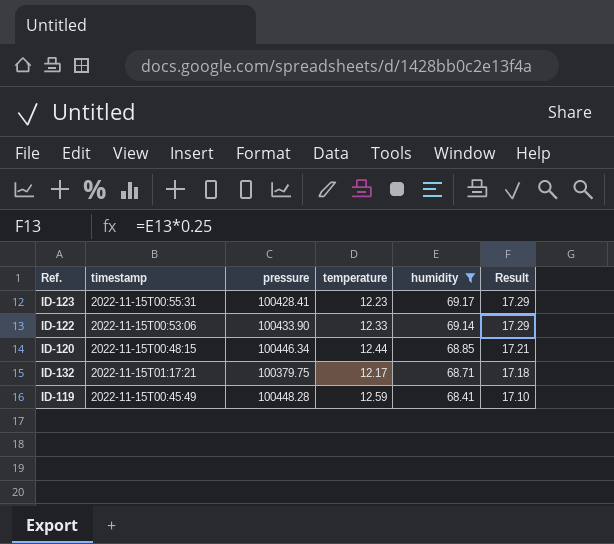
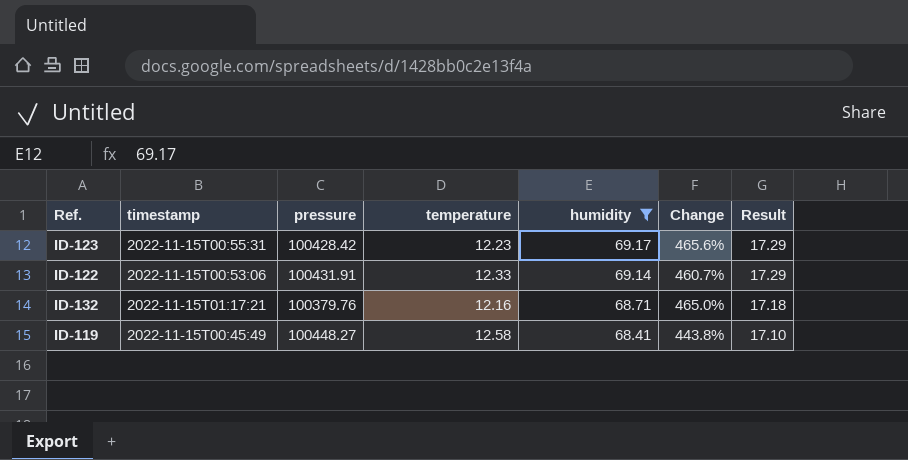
column Change | formula: none -> ([humidity] - [temperature]) / [temperature]
row ID-120: 2022-11-15T00:48:15 | 100446.34 | 12.44 | 68.85 | 17.21 -> none
ID-123 | pressure: 100428.41 -> 100428.42
ID-122 | pressure: 100433.90 -> 100431.91
ID-132 | pressure: 100379.75 -> 100379.76
ID-132 | temperature: 12.17 -> 12.16
ID-119 | pressure: 100448.28 -> 100448.27
ID-119 | temperature: 12.59 -> 12.58

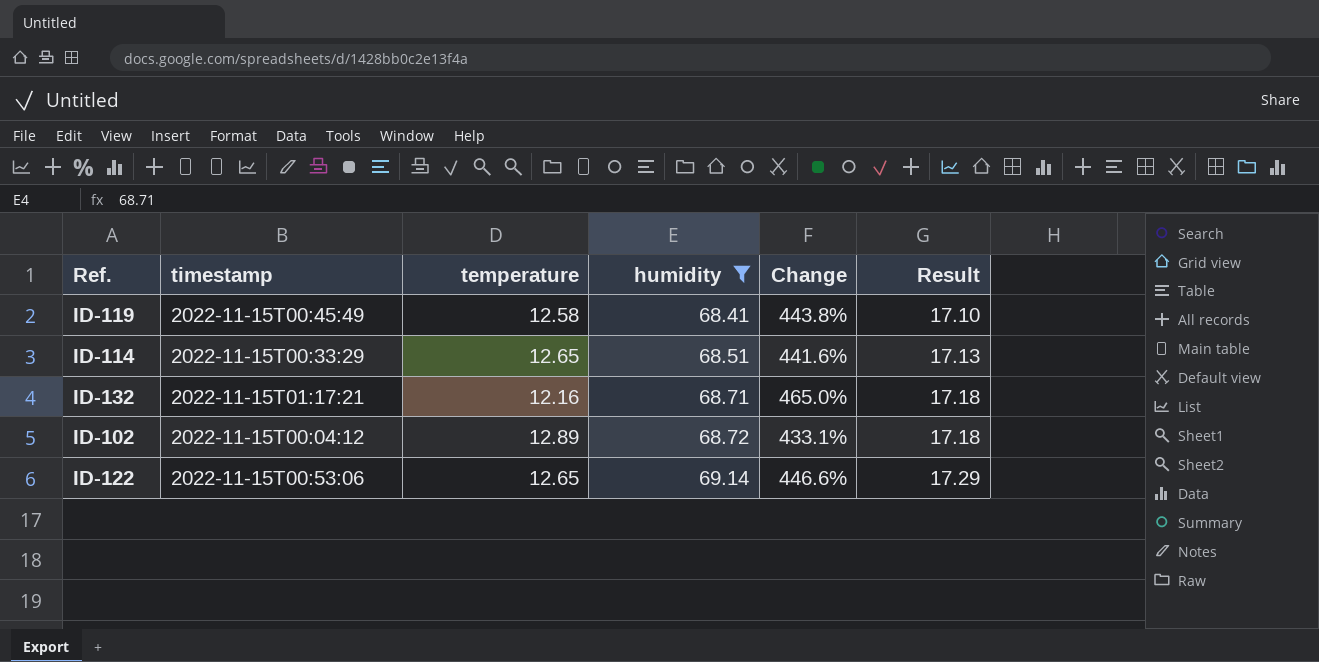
row order: humidity descending -> humidity ascending
column pressure | position: 3 -> none
row ID-123: 2022-11-15T00:55:31 | 100428.42 | 12.23 | 69.17 | 465.6% | 17.29 -> none
row ID-114: none -> 2022-11-15T00:33:29 | 12.65 | 68.51 | 441.6% | 17.13
row ID-102: none -> 2022-11-15T00:04:12 | 12.89 | 68.72 | 433.1% | 17.18
ID-122 | temperature: 12.33 -> 12.65
ID-122 | Change: 460.7% -> 446.6%

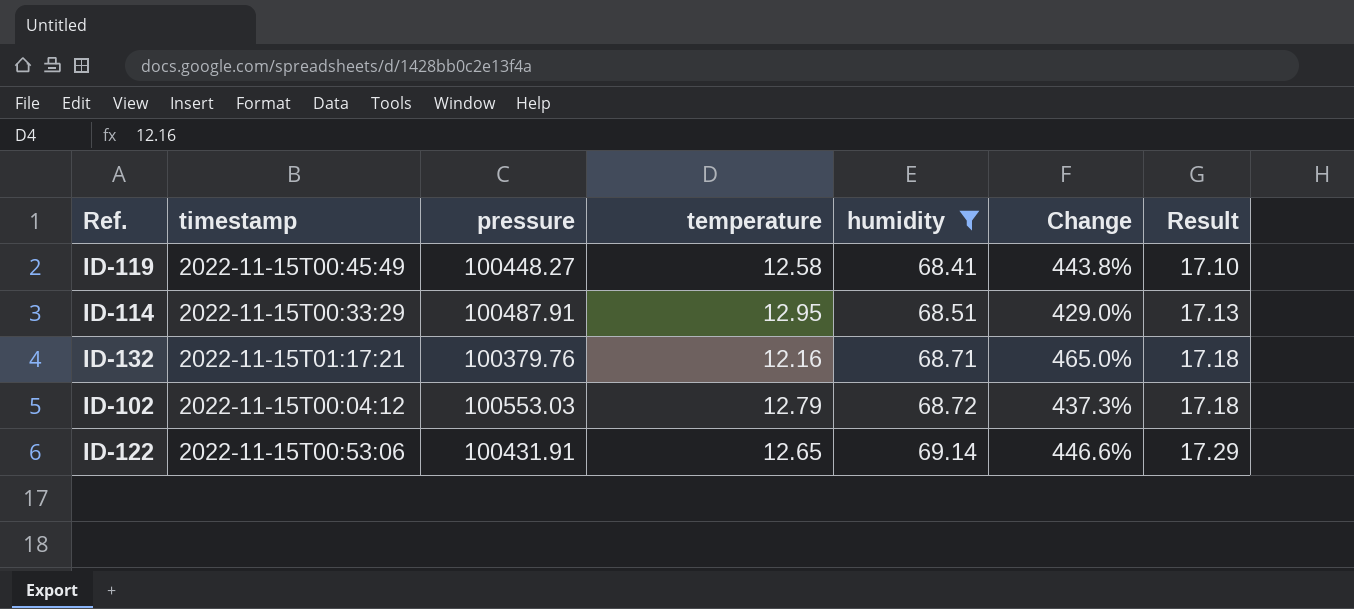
column pressure | position: none -> 3
ID-114 | temperature: 12.65 -> 12.95
ID-114 | Change: 441.6% -> 429.0%
ID-102 | temperature: 12.89 -> 12.79
ID-102 | Change: 433.1% -> 437.3%

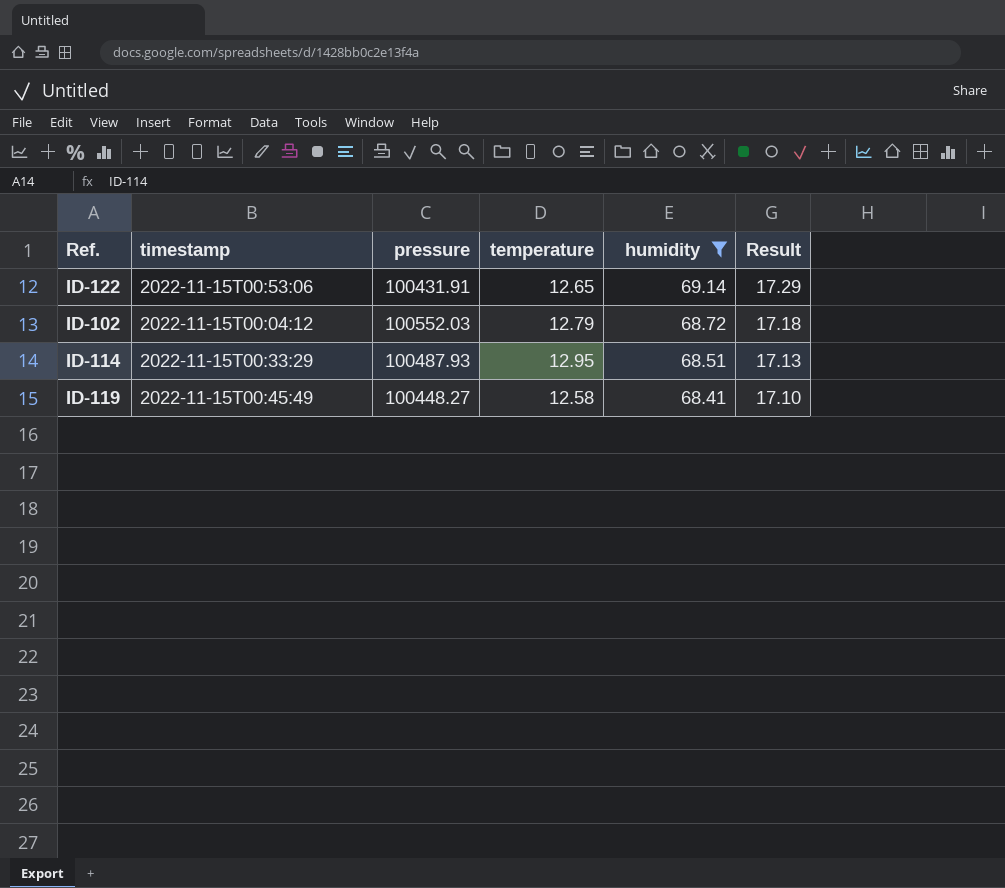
row order: humidity ascending -> humidity descending
column Change | formula: ([humidity] - [temperature]) / [temperature] -> none
row ID-132: 2022-11-15T01:17:21 | 100379.76 | 12.16 | 68.71 | 465.0% | 17.18 -> none
ID-102 | pressure: 100553.03 -> 100552.03
ID-114 | pressure: 100487.91 -> 100487.93

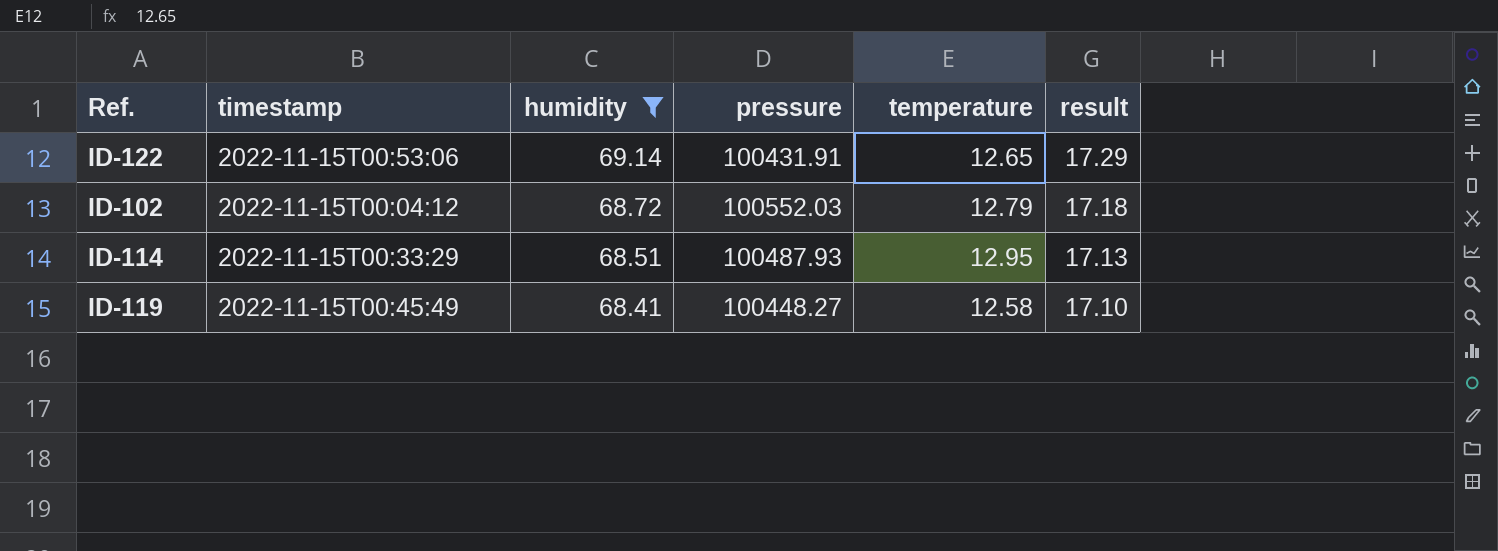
column humidity | position: 5 -> 3
column name: Result -> result

